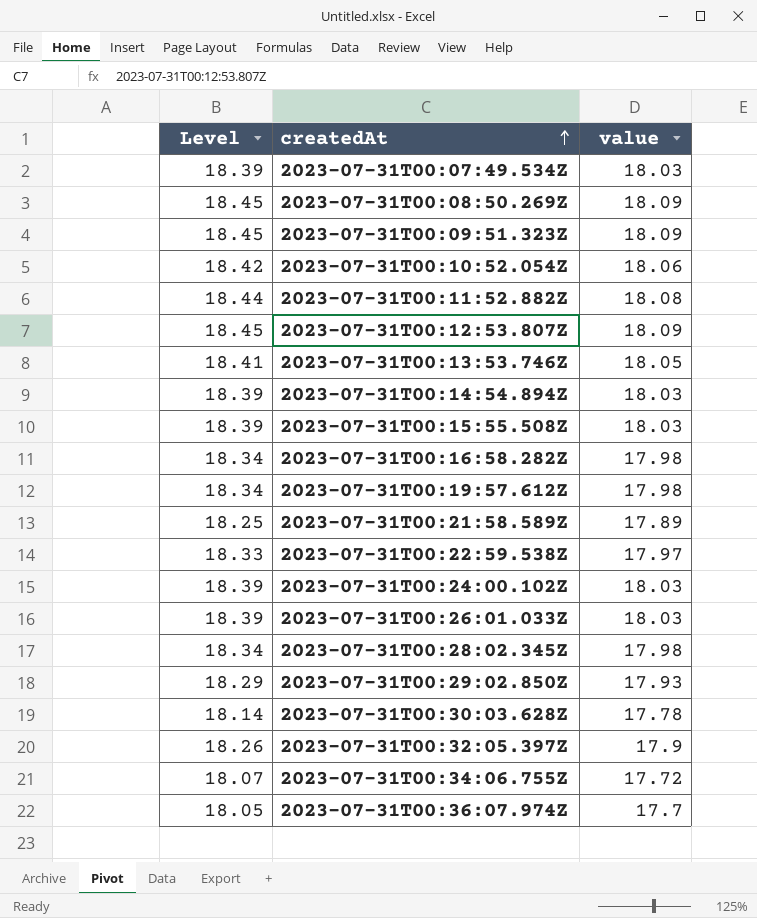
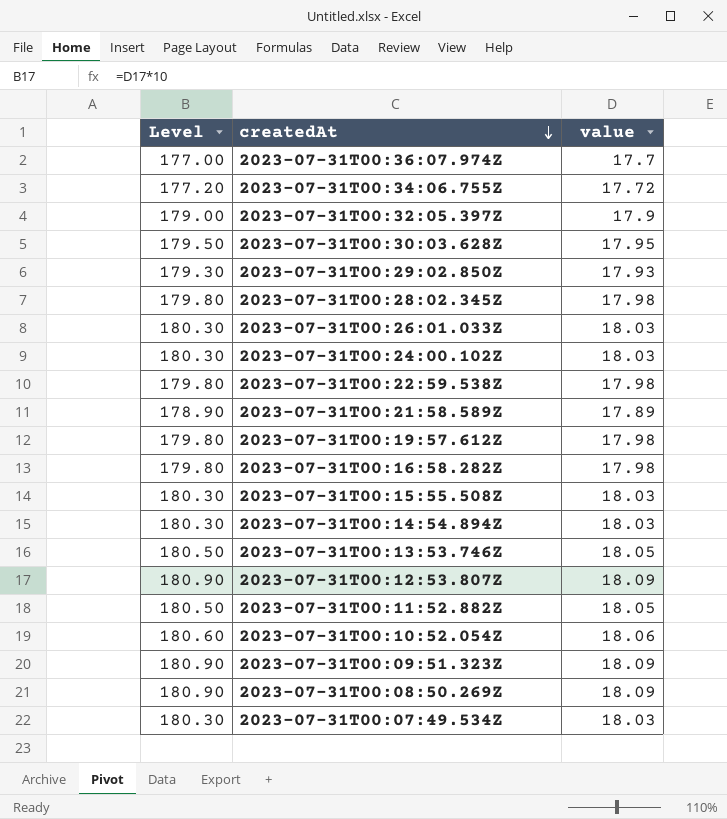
row order: createdAt ascending -> createdAt descending
column Level | formula: [value] * 1.02 -> [value] * 10
2023-07-31T00:30:03.628Z | value: 17.78 -> 17.95
2023-07-31T00:22:59.538Z | value: 17.97 -> 17.98
2023-07-31T00:11:52.882Z | value: 18.08 -> 18.05

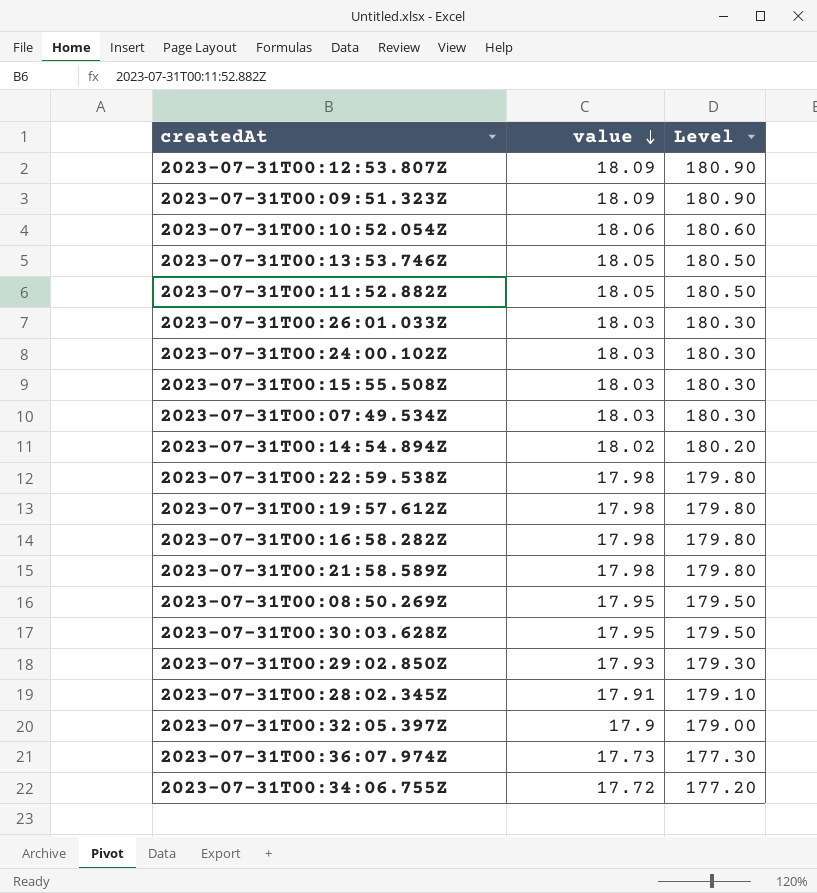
row order: createdAt descending -> value descending
column Level | position: 1 -> 3
2023-07-31T00:14:54.894Z | value: 18.03 -> 18.02
2023-07-31T00:14:54.894Z | Level: 180.30 -> 180.20
2023-07-31T00:21:58.589Z | value: 17.89 -> 17.98
2023-07-31T00:21:58.589Z | Level: 178.90 -> 179.80
2023-07-31T00:08:50.269Z | value: 18.09 -> 17.95
2023-07-31T00:08:50.269Z | Level: 180.90 -> 179.50
2023-07-31T00:28:02.345Z | value: 17.98 -> 17.91
2023-07-31T00:28:02.345Z | Level: 179.80 -> 179.10
2023-07-31T00:36:07.974Z | value: 17.7 -> 17.73
2023-07-31T00:36:07.974Z | Level: 177.00 -> 177.30

